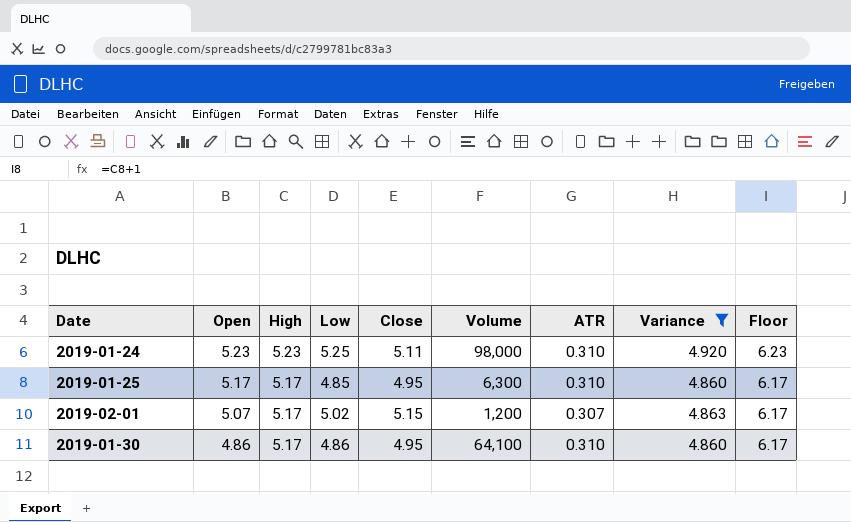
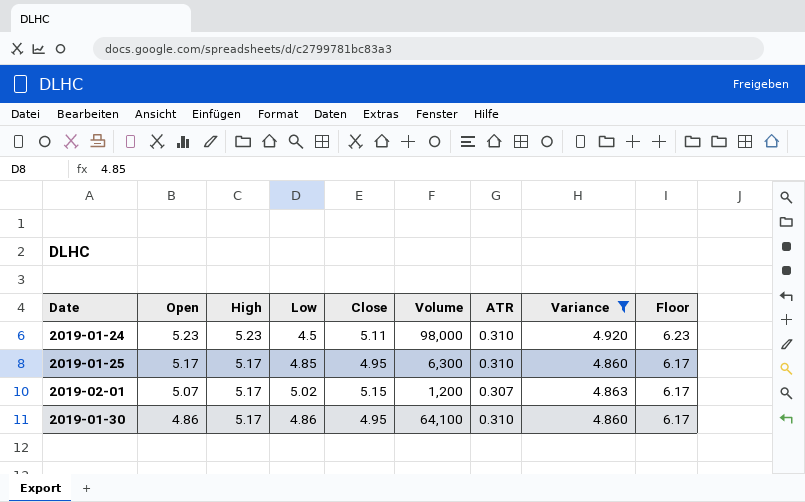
2019-01-24 | Low: 5.25 -> 4.5

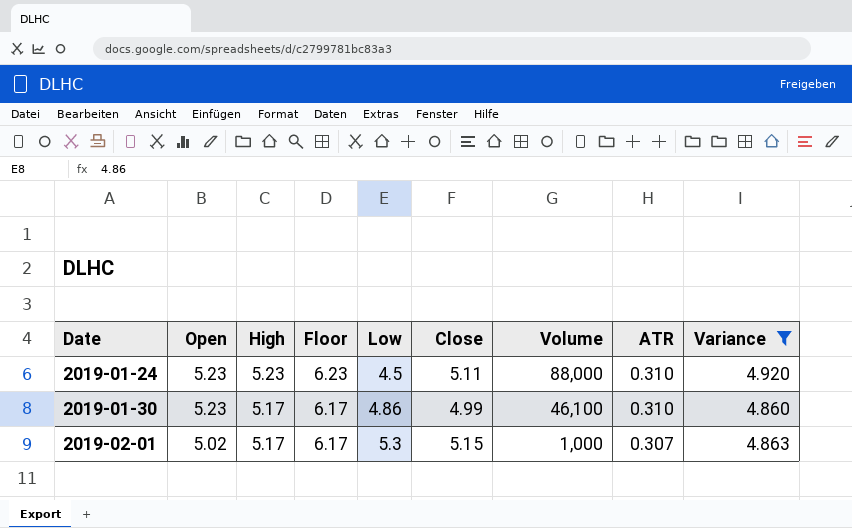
row order: Open descending -> Date ascending
column Floor | position: 9 -> 4
row 2019-01-25: 5.17 | 5.17 | 4.85 | 4.95 | 6,300 | 0.310 | 4.860 | 6.17 -> none
2019-01-24 | Volume: 98,000 -> 88,000
2019-01-30 | Open: 4.86 -> 5.23
2019-01-30 | Close: 4.95 -> 4.99
2019-01-30 | Volume: 64,100 -> 46,100
2019-02-01 | Open: 5.07 -> 5.02
2019-02-01 | Low: 5.02 -> 5.3
2019-02-01 | Volume: 1,200 -> 1,000

